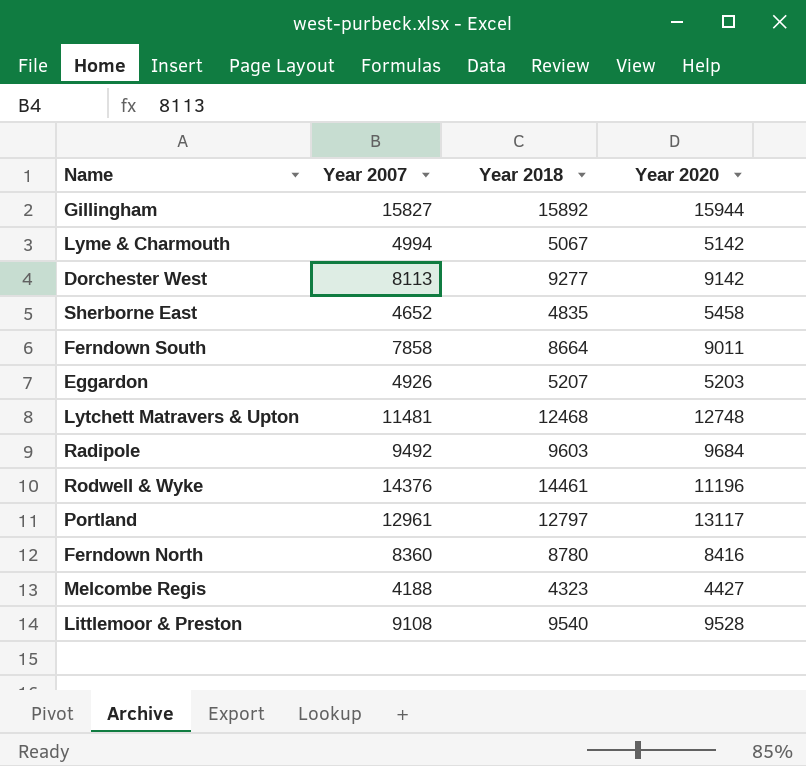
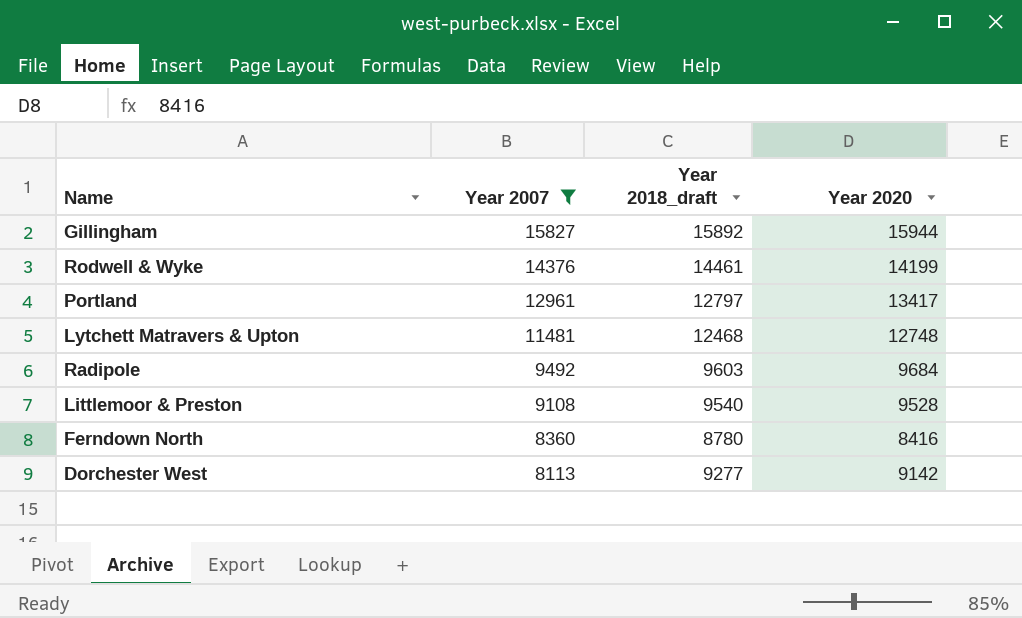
filter: none -> Year 2007 >= 8113
row order: none -> Year 2007 descending
column name: Year 2018 -> Year 2018_draft
Rodwell & Wyke | Year 2020: 11196 -> 14199
Portland | Year 2020: 13117 -> 13417

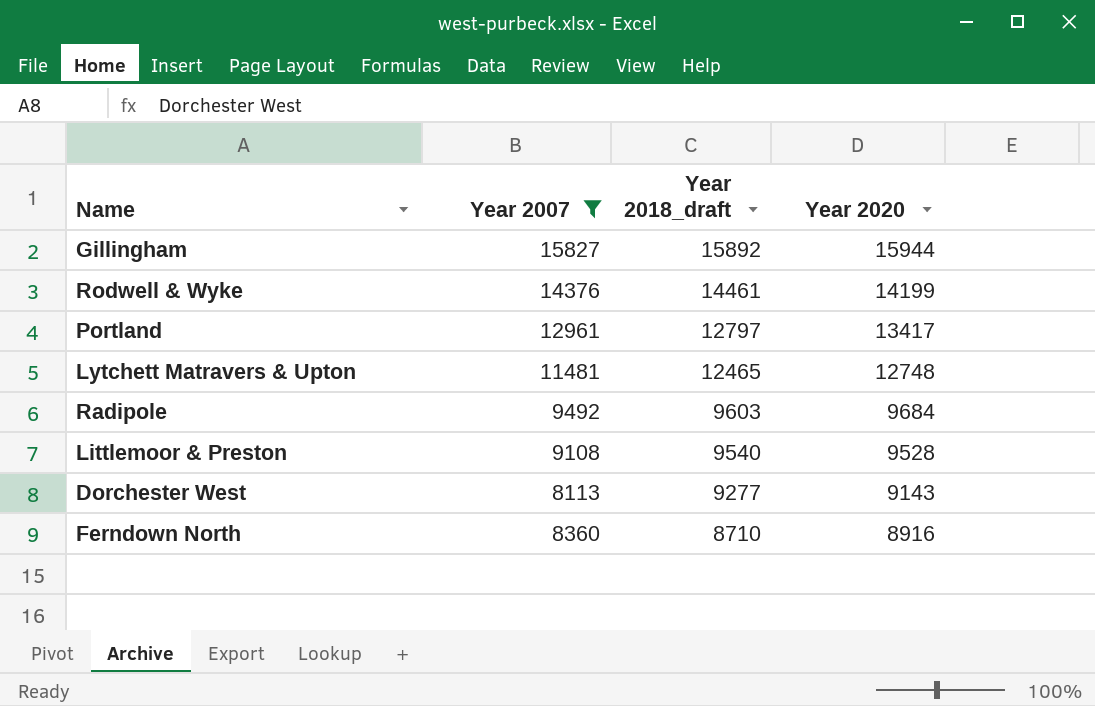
row order: Year 2007 descending -> Year 2018_draft descending
Lytchett Matravers & Upton | Year 2018_draft: 12468 -> 12465
Dorchester West | Year 2020: 9142 -> 9143
Ferndown North | Year 2018_draft: 8780 -> 8710
Ferndown North | Year 2020: 8416 -> 8916

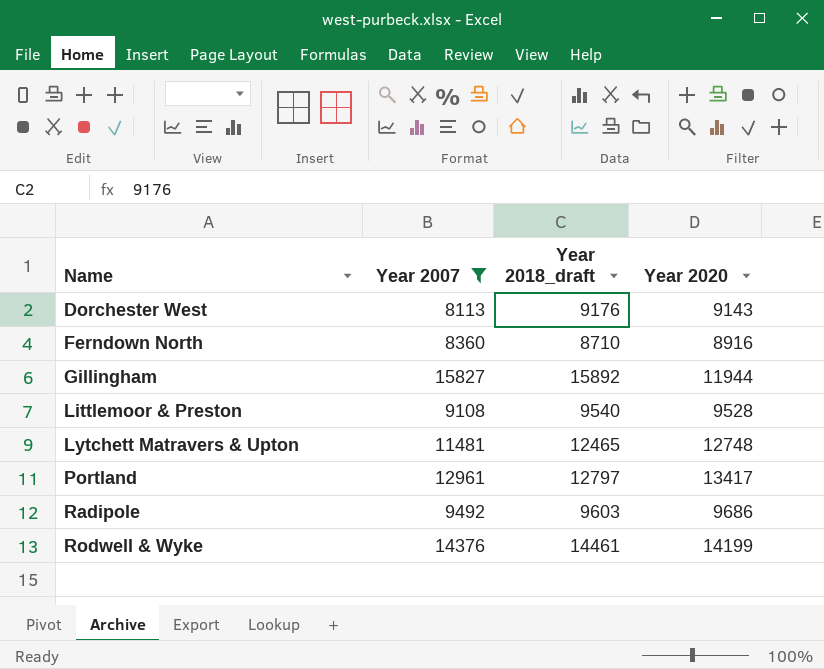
row order: Year 2018_draft descending -> Name ascending
Dorchester West | Year 2018_draft: 9277 -> 9176
Gillingham | Year 2020: 15944 -> 11944
Radipole | Year 2020: 9684 -> 9686

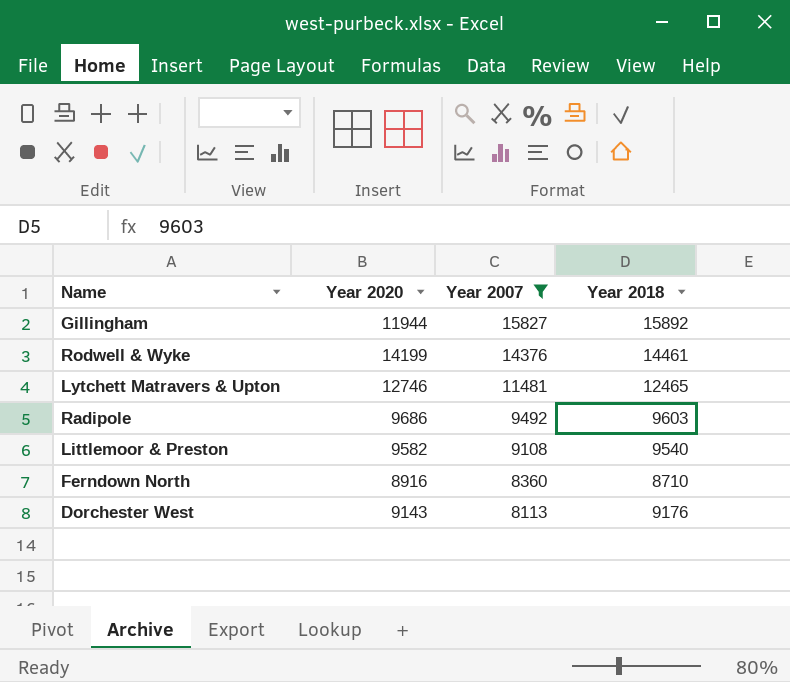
row order: Name ascending -> Year 2007 descending
column Year 2020 | position: 4 -> 2
column name: Year 2018_draft -> Year 2018
row Portland: 12961 | 12797 | 13417 -> none
Lytchett Matravers & Upton | Year 2020: 12748 -> 12746
Littlemoor & Preston | Year 2020: 9528 -> 9582

